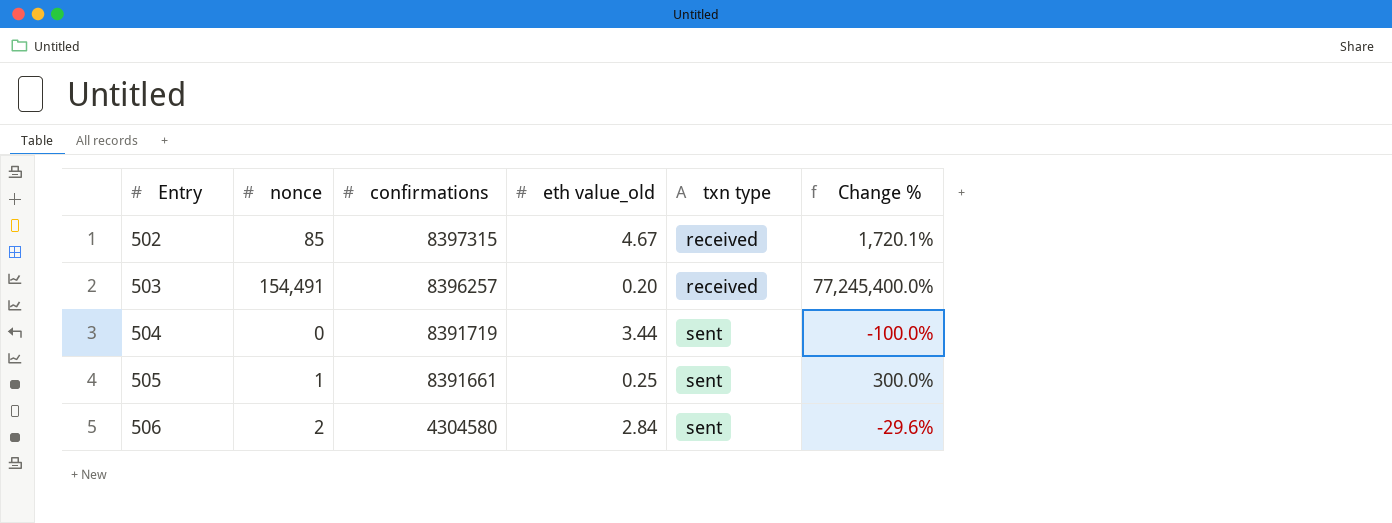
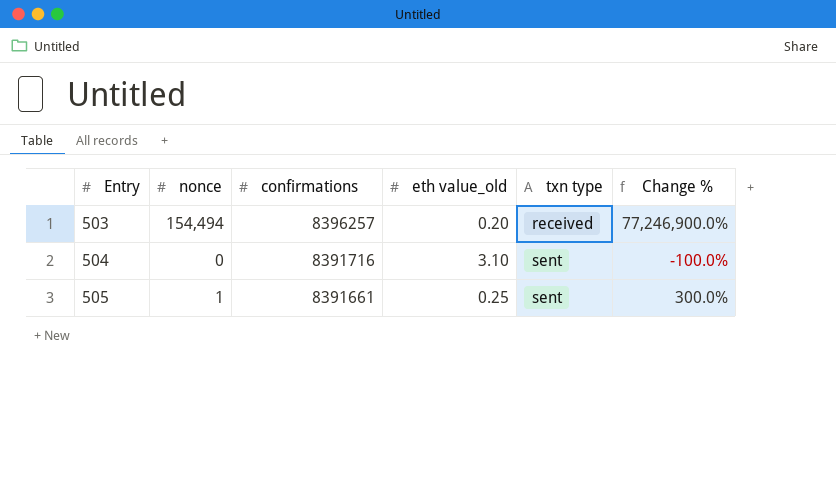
row 502: 85 | 8397315 | 4.67 | received | 1,720.1% -> none
row 506: 2 | 4304580 | 2.84 | sent | -29.6% -> none
503 | nonce: 154,491 -> 154,494
503 | Change %: 77,245,400.0% -> 77,246,900.0%
504 | confirmations: 8391719 -> 8391716
504 | eth value_old: 3.44 -> 3.10

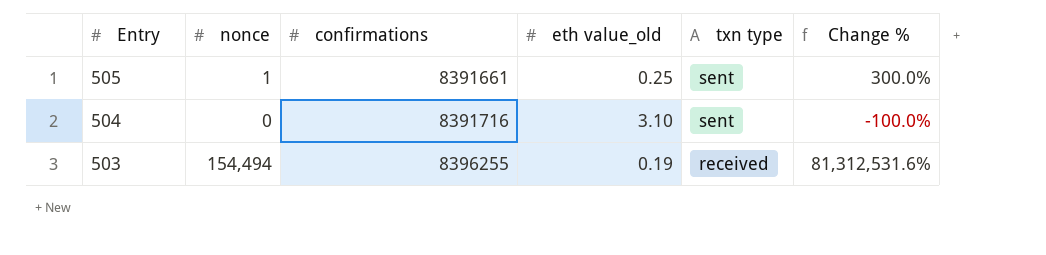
row order: Entry ascending -> Entry descending
503 | confirmations: 8396257 -> 8396255
503 | eth value_old: 0.20 -> 0.19
503 | Change %: 77,246,900.0% -> 81,312,531.6%

